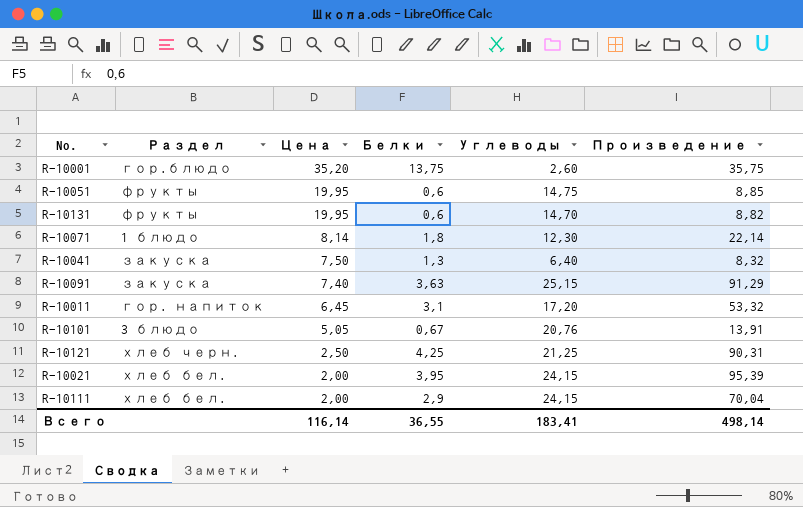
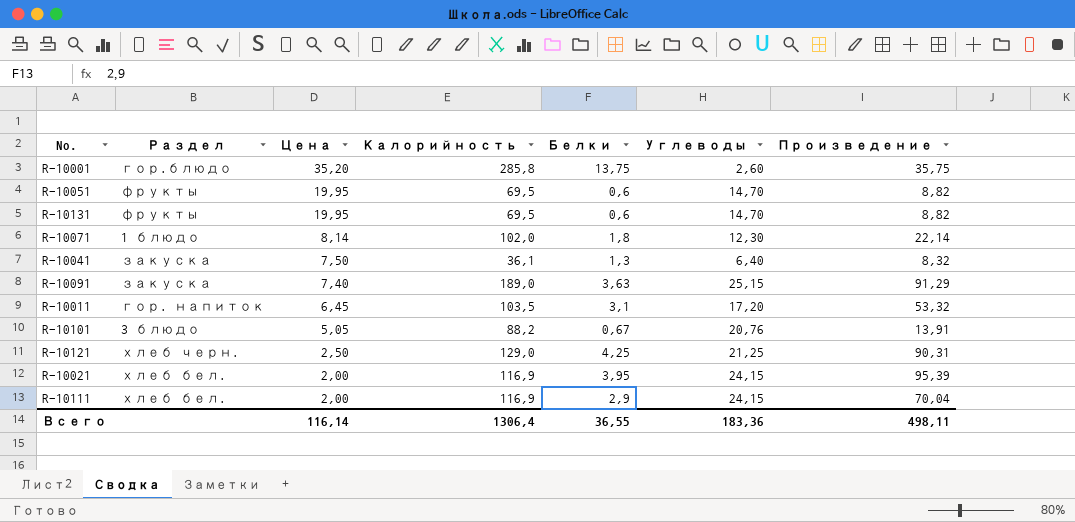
column Калорийность | position: none -> 4
R-10051 | Углеводы: 14,75 -> 14,70
R-10051 | Произведение: 8,85 -> 8,82
Всего | Углеводы: 183,41 -> 183,36
Всего | Произведение: 498,14 -> 498,11

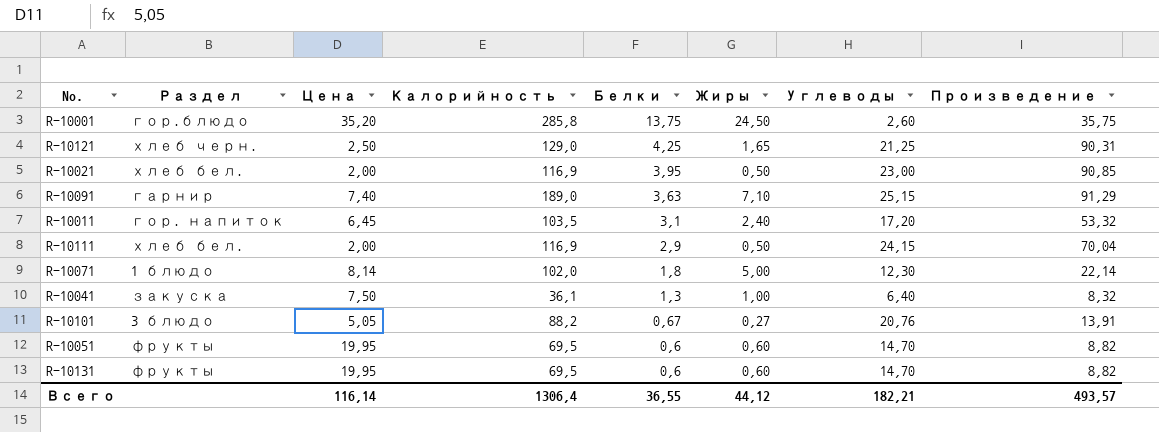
row order: Цена descending -> Белки descending
column Жиры | position: none -> 6
R-10021 | Углеводы: 24,15 -> 23,00
R-10021 | Произведение: 95,39 -> 90,85
R-10091 | Раздел: закуска -> гарнир
Всего | Углеводы: 183,36 -> 182,21
Всего | Произведение: 498,11 -> 493,57

